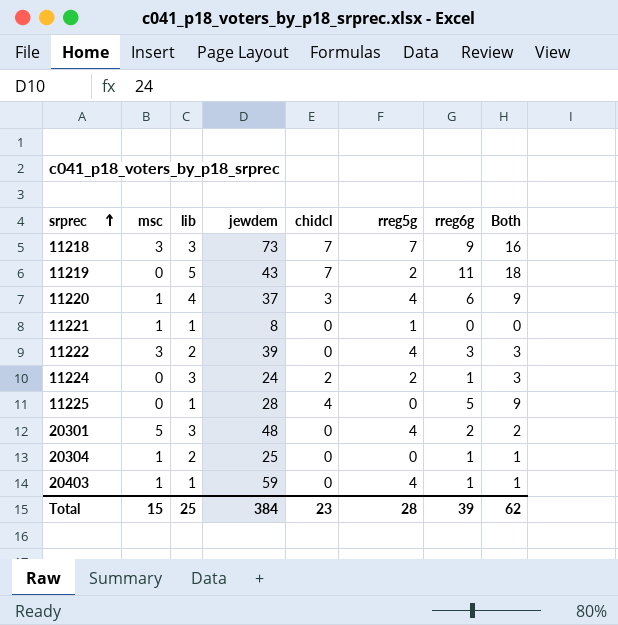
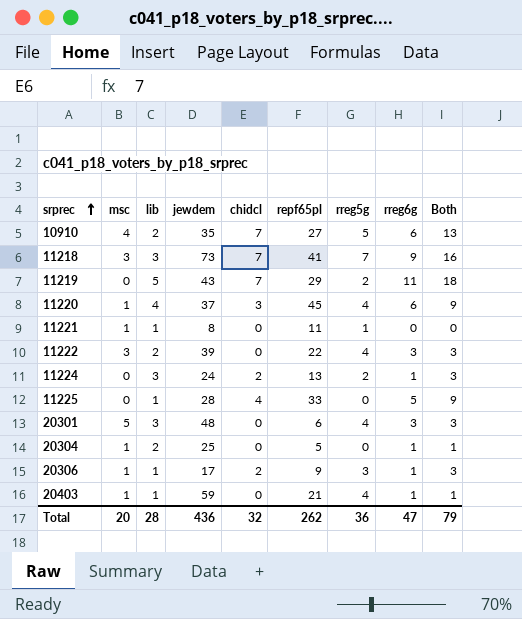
column repf65pl | position: none -> 6
row 10910: none -> 4 | 2 | 35 | 7 | 27 | 5 | 6 | 13
20301 | rreg6g: 2 -> 3
20301 | Both: 2 -> 3
row 20306: none -> 1 | 1 | 17 | 2 | 9 | 3 | 1 | 3
Total | msc: 15 -> 20
Total | lib: 25 -> 28
Total | jewdem: 384 -> 436
Total | chidcl: 23 -> 32
Total | rreg5g: 28 -> 36
Total | rreg6g: 39 -> 47
Total | Both: 62 -> 79

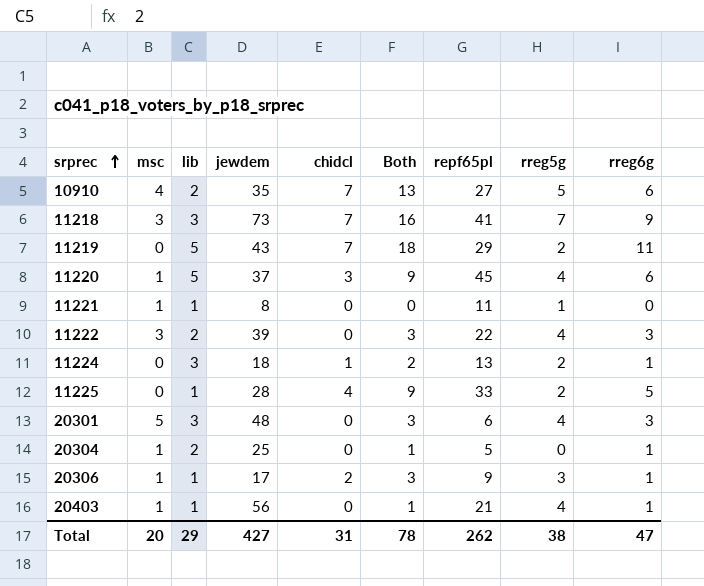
column Both | position: 9 -> 6
11220 | lib: 4 -> 5
11224 | jewdem: 24 -> 18
11224 | chidcl: 2 -> 1
11224 | Both: 3 -> 2
11225 | rreg5g: 0 -> 2
20403 | jewdem: 59 -> 56
Total | lib: 28 -> 29
Total | jewdem: 436 -> 427
Total | chidcl: 32 -> 31
Total | Both: 79 -> 78
Total | rreg5g: 36 -> 38

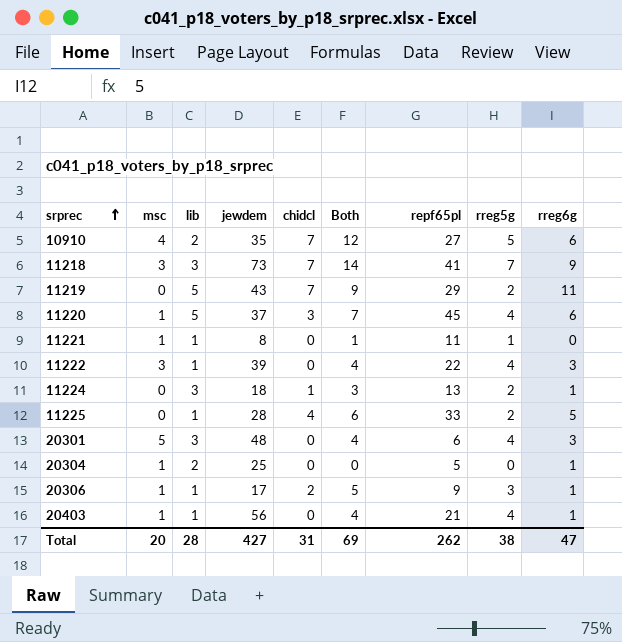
column Both | formula: [chidcl] + [rreg6g] -> [chidcl] + [rreg5g]
11222 | lib: 2 -> 1
Total | lib: 29 -> 28
Total | Both: 78 -> 69

